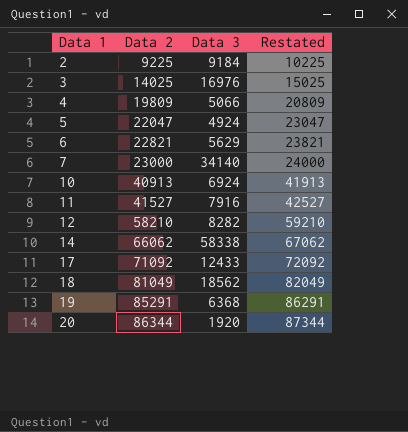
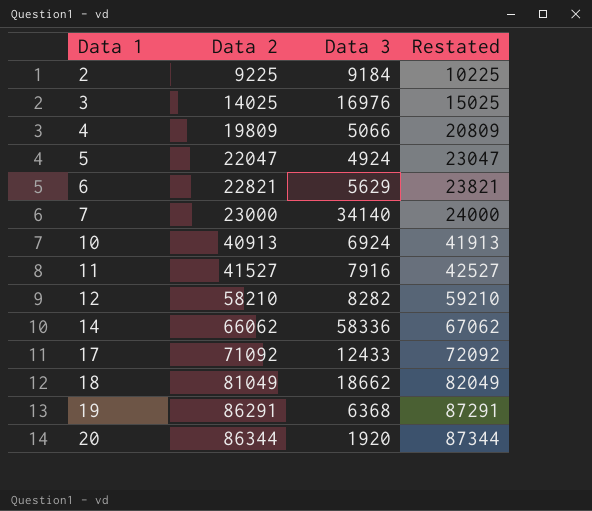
14 | Data 3: 58338 -> 58336
18 | Data 3: 18562 -> 18662
19 | Data 2: 85291 -> 86291
19 | Restated: 86291 -> 87291

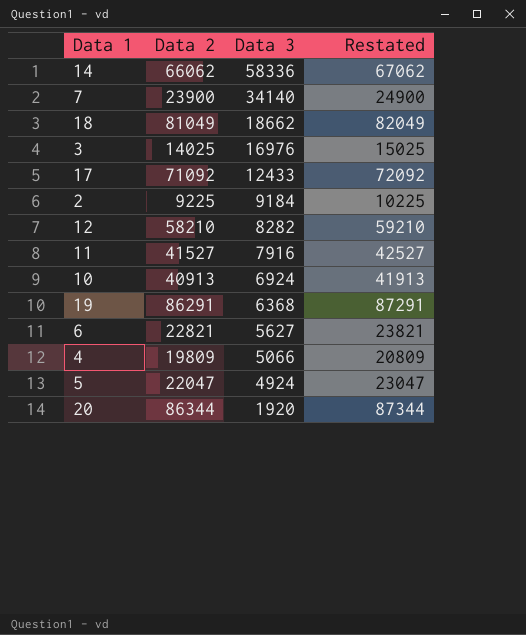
row order: Data 1 ascending -> Data 3 descending
7 | Data 2: 23000 -> 23900
7 | Restated: 24000 -> 24900
6 | Data 3: 5629 -> 5627

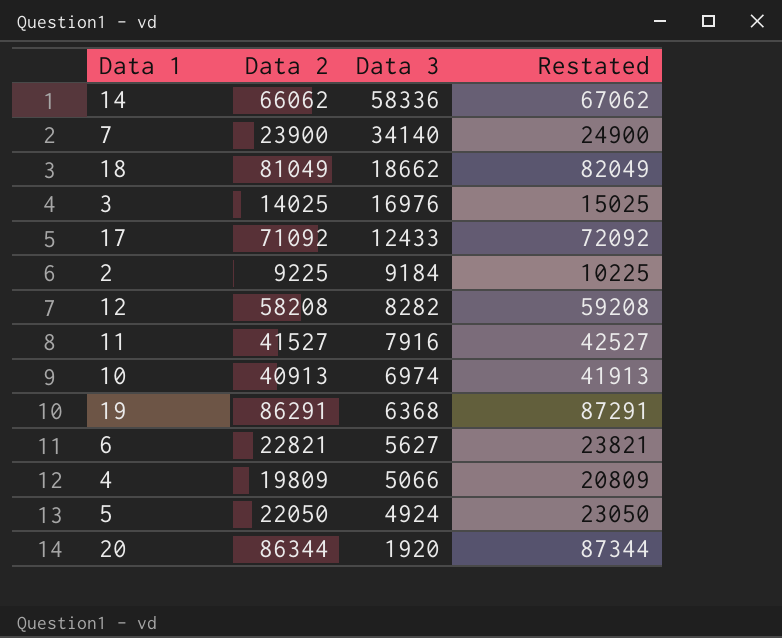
12 | Data 2: 58210 -> 58208
12 | Restated: 59210 -> 59208
10 | Data 3: 6924 -> 6974
5 | Data 2: 22047 -> 22050
5 | Restated: 23047 -> 23050

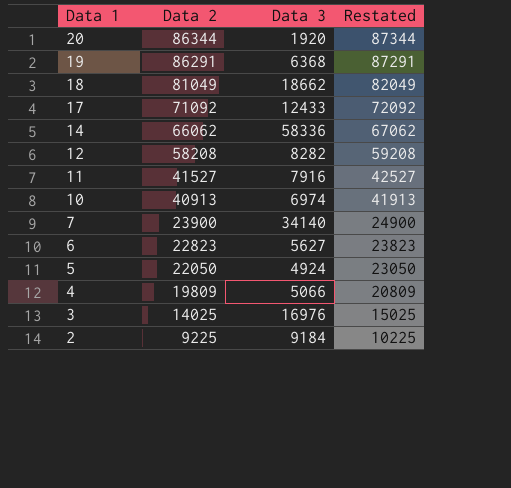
row order: Data 3 descending -> Data 1 descending
6 | Data 2: 22821 -> 22823
6 | Restated: 23821 -> 23823

